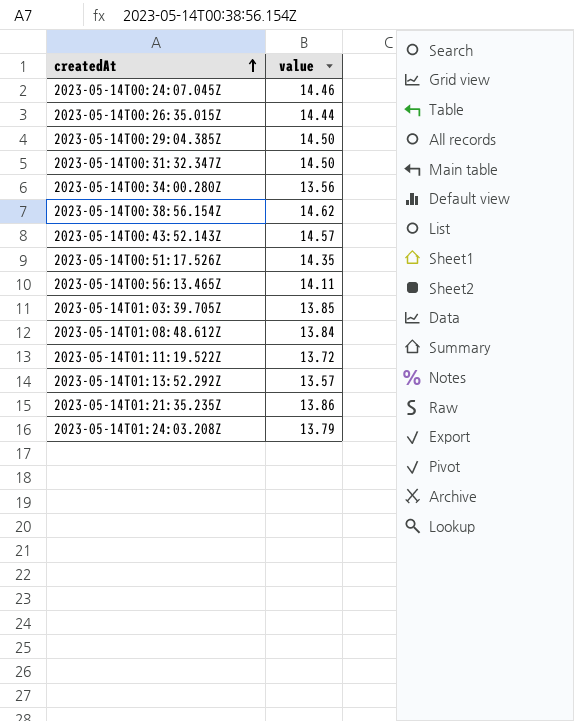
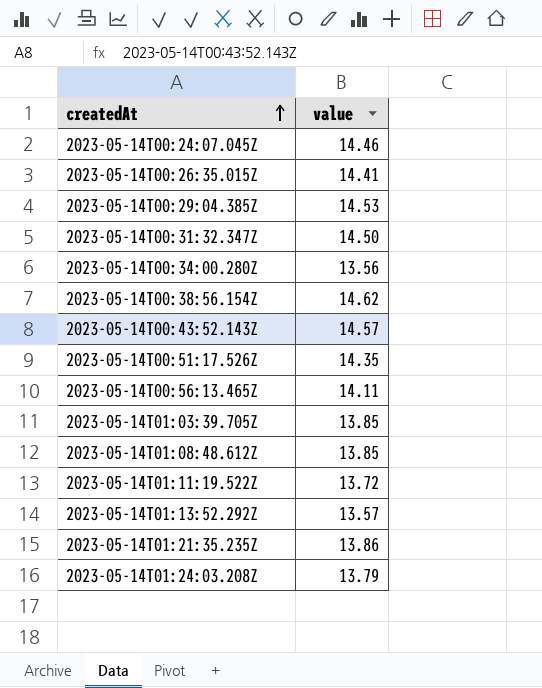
2023-05-14T00:26:35.015Z | value: 14.44 -> 14.41
2023-05-14T00:29:04.385Z | value: 14.50 -> 14.53
2023-05-14T01:08:48.612Z | value: 13.84 -> 13.85

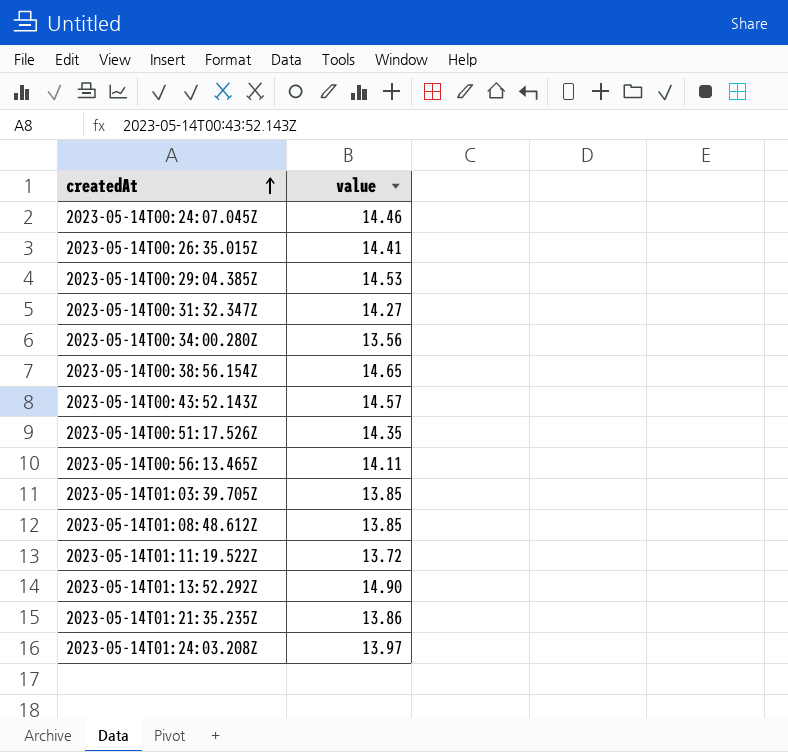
2023-05-14T00:31:32.347Z | value: 14.50 -> 14.27
2023-05-14T00:38:56.154Z | value: 14.62 -> 14.65
2023-05-14T01:13:52.292Z | value: 13.57 -> 14.90
2023-05-14T01:24:03.208Z | value: 13.79 -> 13.97

